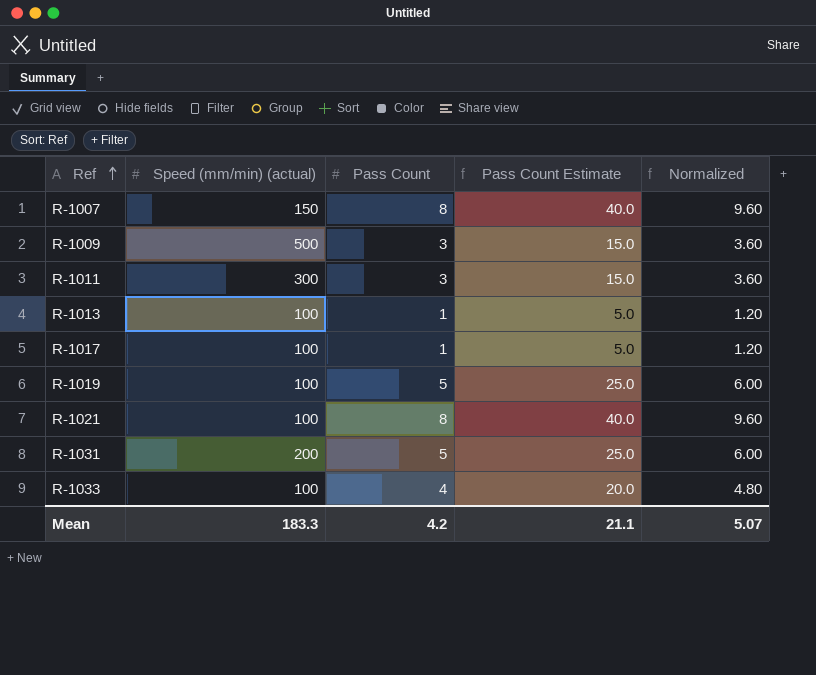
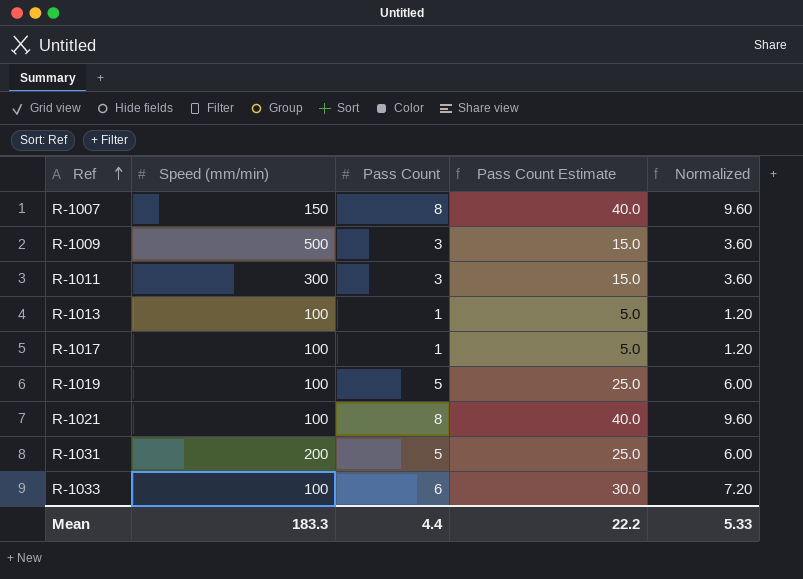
column name: Speed (mm/min) (actual) -> Speed (mm/min)
R-1033 | Pass Count: 4 -> 6
R-1033 | Pass Count Estimate: 20.0 -> 30.0
R-1033 | Normalized: 4.80 -> 7.20
Mean | Pass Count: 4.2 -> 4.4
Mean | Pass Count Estimate: 21.1 -> 22.2
Mean | Normalized: 5.07 -> 5.33

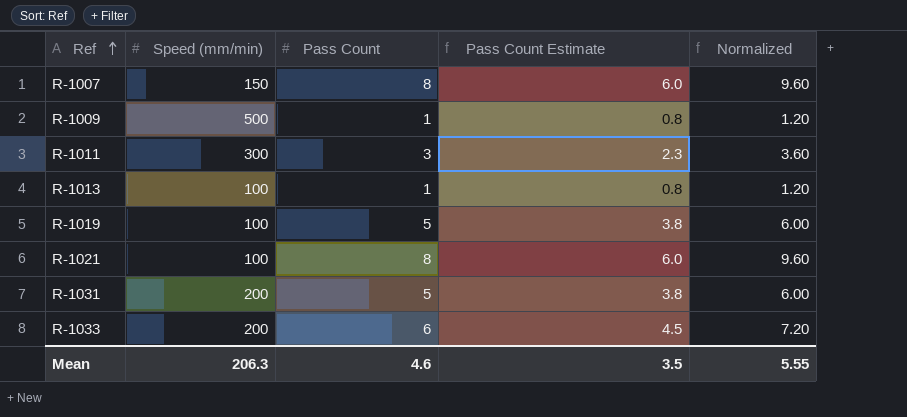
column Pass Count Estimate | formula: [Pass Count] * 5 -> [Pass Count] * 0.75
row R-1017: 100 | 1 | 5.0 | 1.20 -> none
R-1009 | Pass Count: 3 -> 1
R-1009 | Normalized: 3.60 -> 1.20
R-1033 | Speed (mm/min): 100 -> 200
Mean | Speed (mm/min): 183.3 -> 206.3
Mean | Pass Count: 4.4 -> 4.6
Mean | Pass Count Estimate: 22.2 -> 3.5
Mean | Normalized: 5.33 -> 5.55

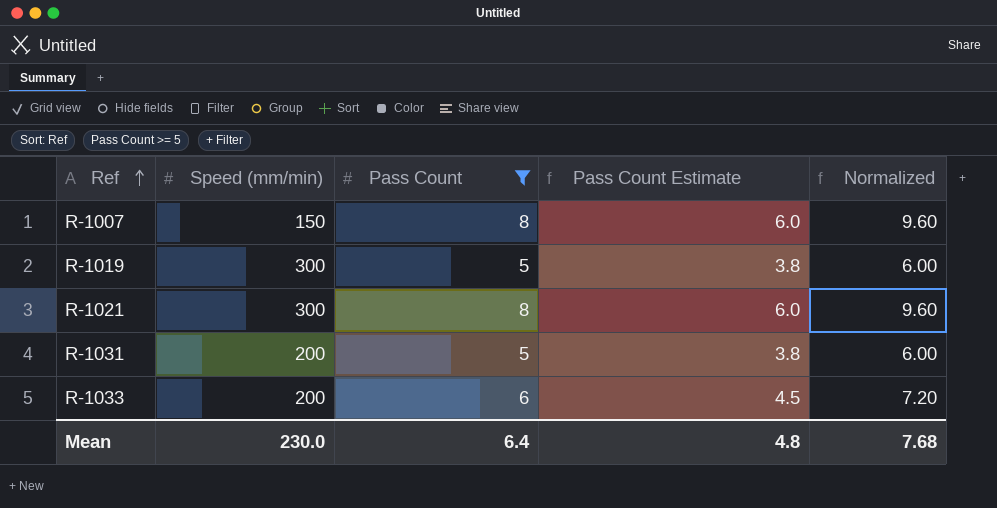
filter: none -> Pass Count >= 5
R-1019 | Speed (mm/min): 100 -> 300
R-1021 | Speed (mm/min): 100 -> 300
Mean | Speed (mm/min): 206.3 -> 230.0
Mean | Pass Count: 4.6 -> 6.4
Mean | Pass Count Estimate: 3.5 -> 4.8
Mean | Normalized: 5.55 -> 7.68

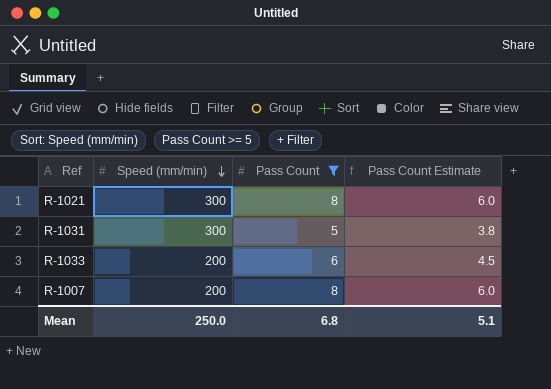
row order: Ref ascending -> Speed (mm/min) descending
column Normalized | formula: [Pass Count] * 1.2 -> none
row R-1019: 300 | 5 | 3.8 | 6.00 -> none
R-1031 | Speed (mm/min): 200 -> 300
R-1007 | Speed (mm/min): 150 -> 200
Mean | Speed (mm/min): 230.0 -> 250.0
Mean | Pass Count: 6.4 -> 6.8
Mean | Pass Count Estimate: 4.8 -> 5.1

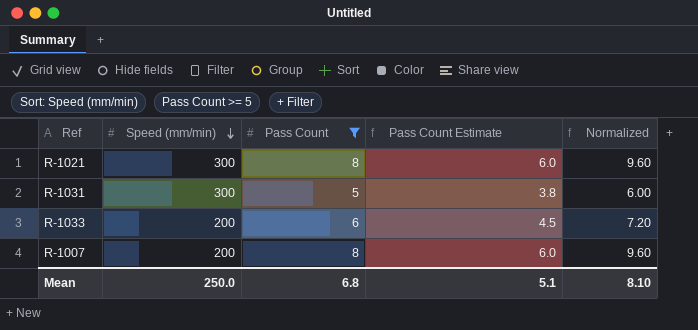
column Normalized | formula: none -> [Pass Count] * 1.2

